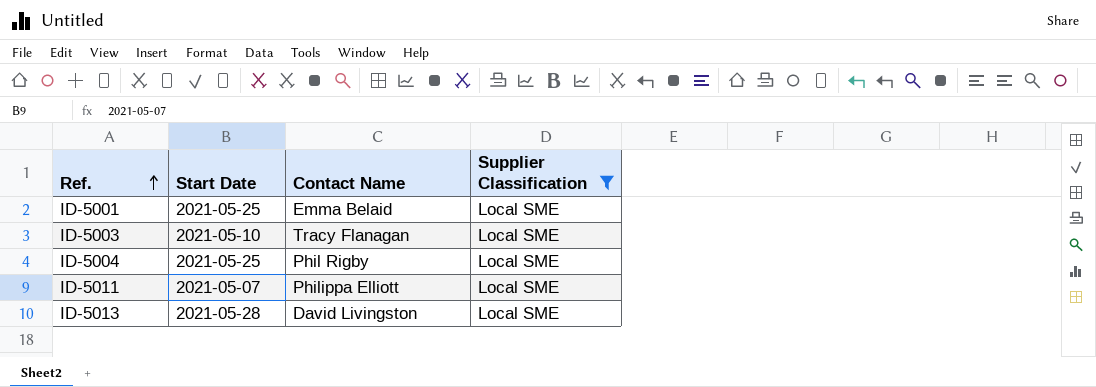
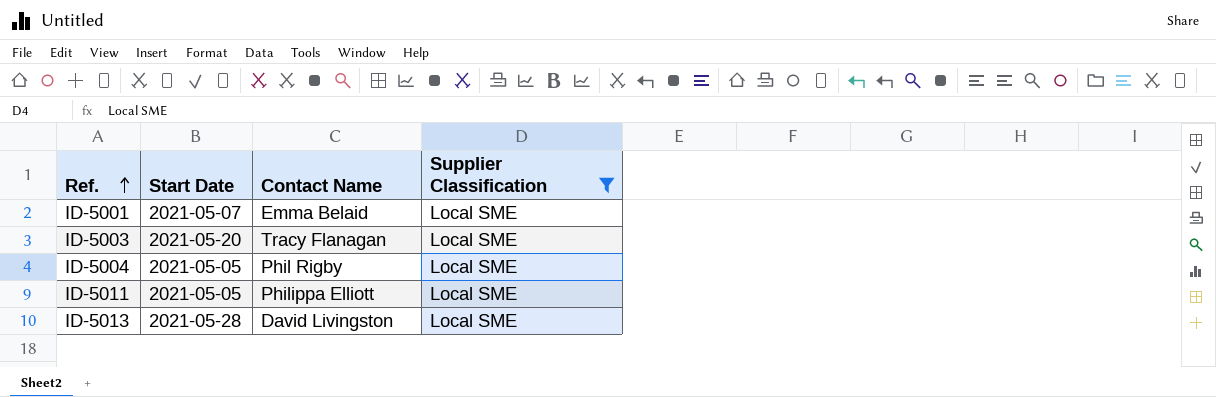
ID-5001 | Start Date: 2021-05-25 -> 2021-05-07
ID-5003 | Start Date: 2021-05-10 -> 2021-05-20
ID-5004 | Start Date: 2021-05-25 -> 2021-05-05
ID-5011 | Start Date: 2021-05-07 -> 2021-05-05

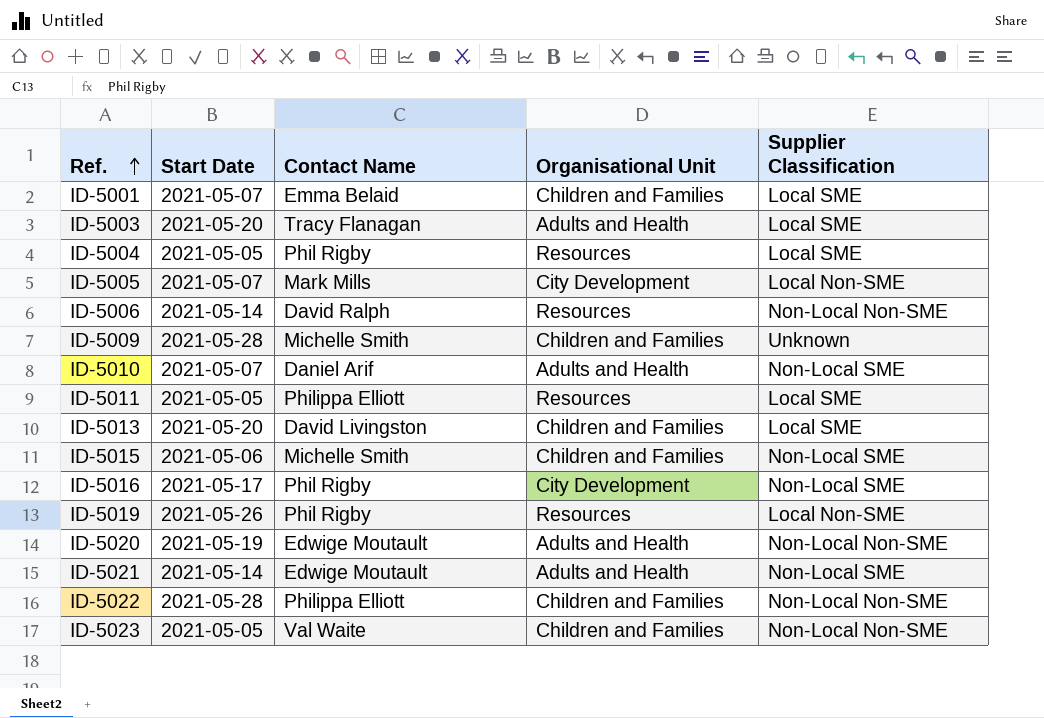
filter: Supplier Classification = Local SME -> none
column Organisational Unit | position: none -> 4
ID-5013 | Start Date: 2021-05-28 -> 2021-05-20

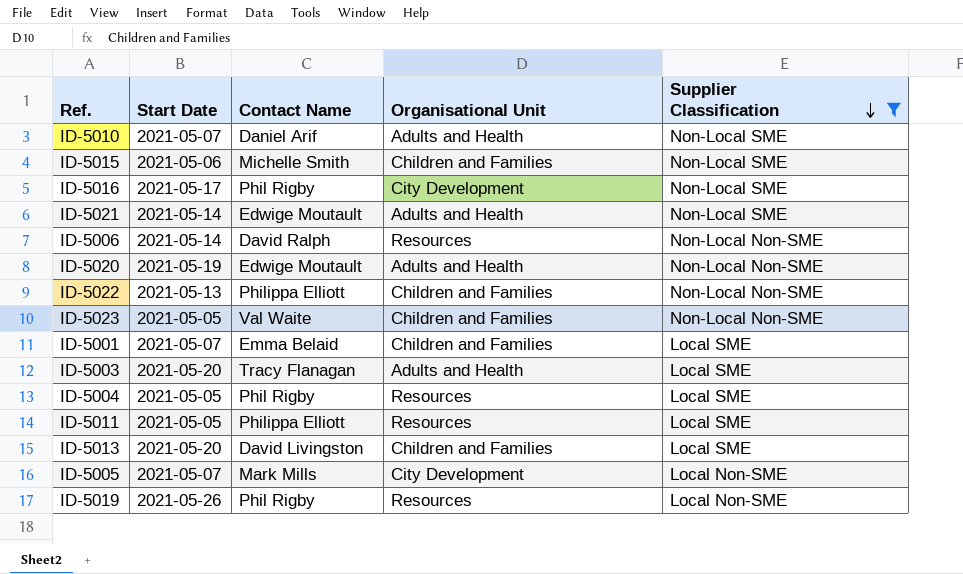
filter: none -> Supplier Classification != Unknown
row order: Ref. ascending -> Supplier Classification descending
ID-5022 | Start Date: 2021-05-28 -> 2021-05-13

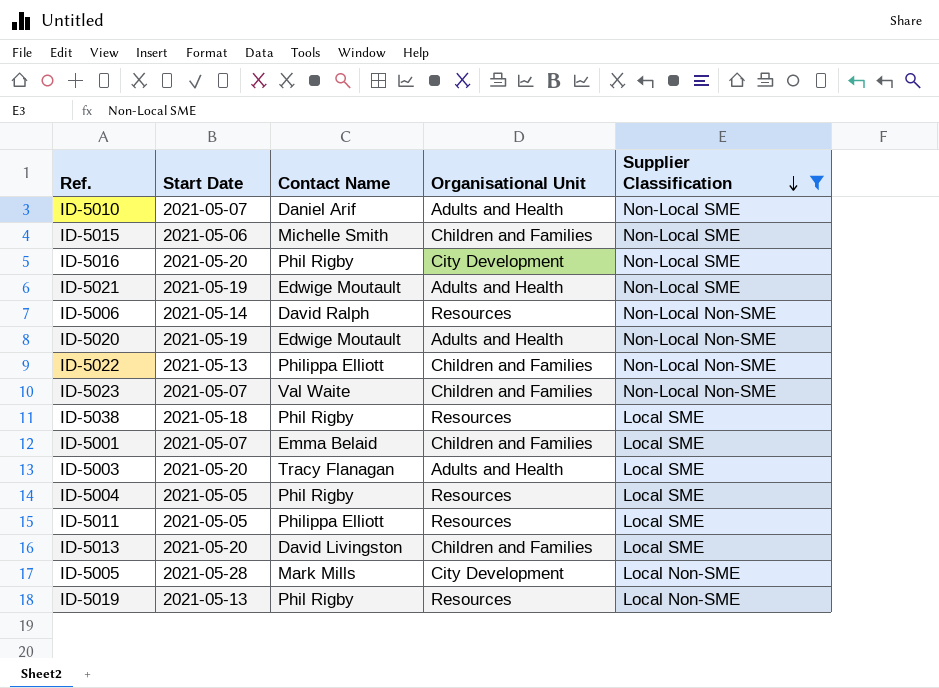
ID-5016 | Start Date: 2021-05-17 -> 2021-05-20
ID-5021 | Start Date: 2021-05-14 -> 2021-05-19
ID-5023 | Start Date: 2021-05-05 -> 2021-05-07
row ID-5038: none -> 2021-05-18 | Phil Rigby | Resources | Local SME
ID-5005 | Start Date: 2021-05-07 -> 2021-05-28
ID-5019 | Start Date: 2021-05-26 -> 2021-05-13

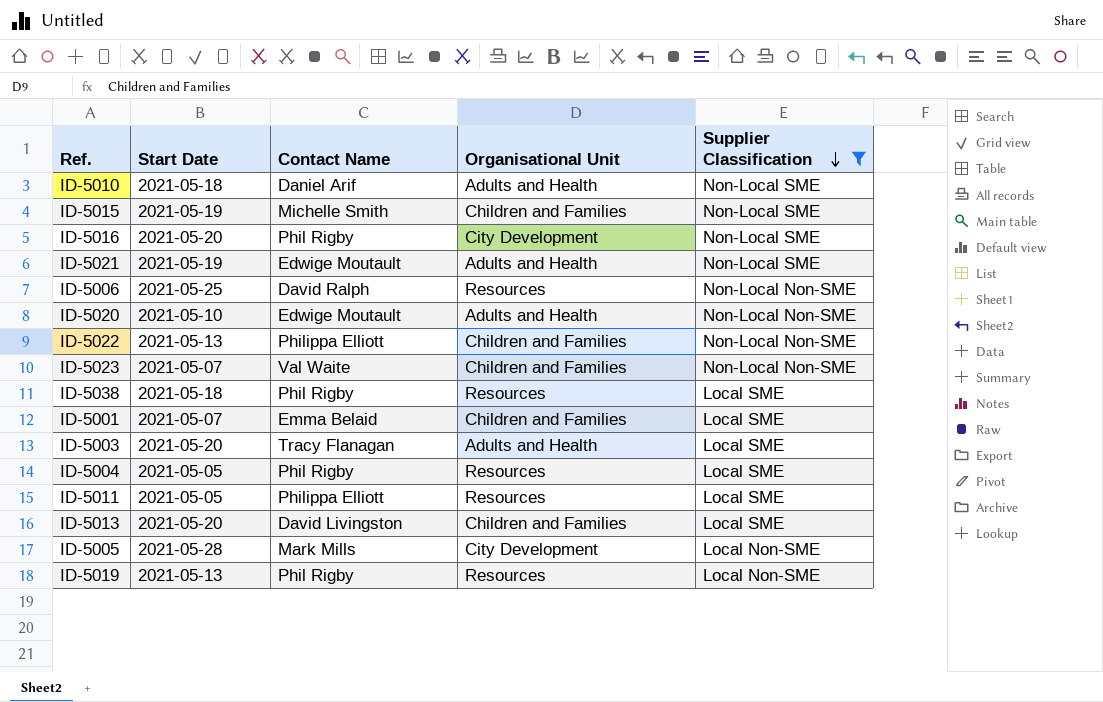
ID-5010 | Start Date: 2021-05-07 -> 2021-05-18
ID-5015 | Start Date: 2021-05-06 -> 2021-05-19
ID-5006 | Start Date: 2021-05-14 -> 2021-05-25
ID-5020 | Start Date: 2021-05-19 -> 2021-05-10

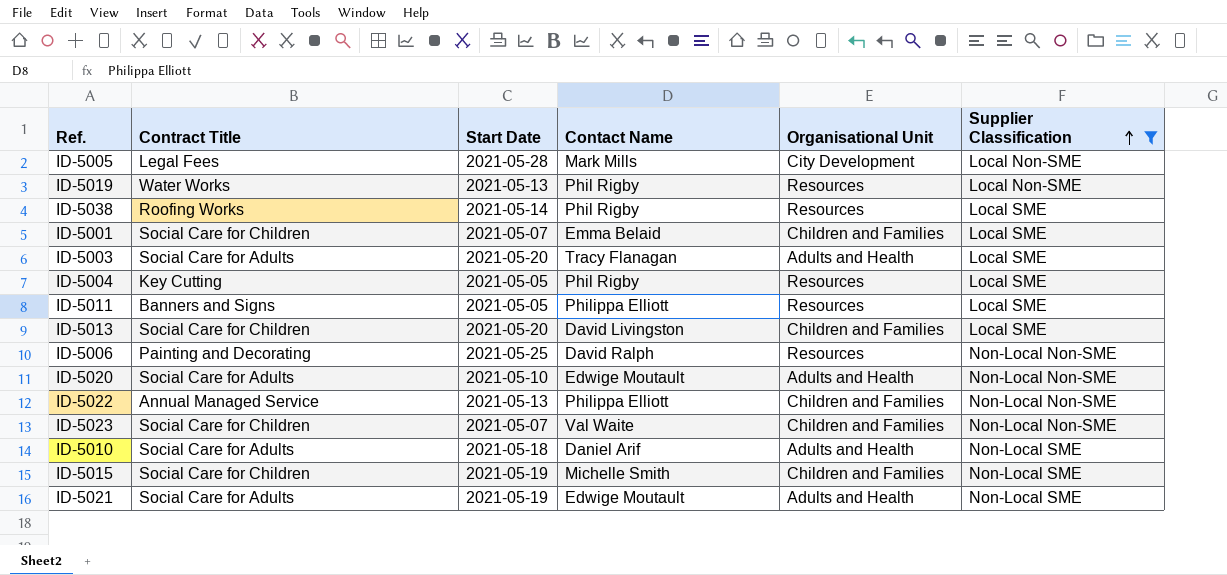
row order: Supplier Classification descending -> Supplier Classification ascending
column Contract Title | position: none -> 2
row ID-5016: 2021-05-20 | Phil Rigby | City Development | Non-Local SME -> none
ID-5038 | Start Date: 2021-05-18 -> 2021-05-14

